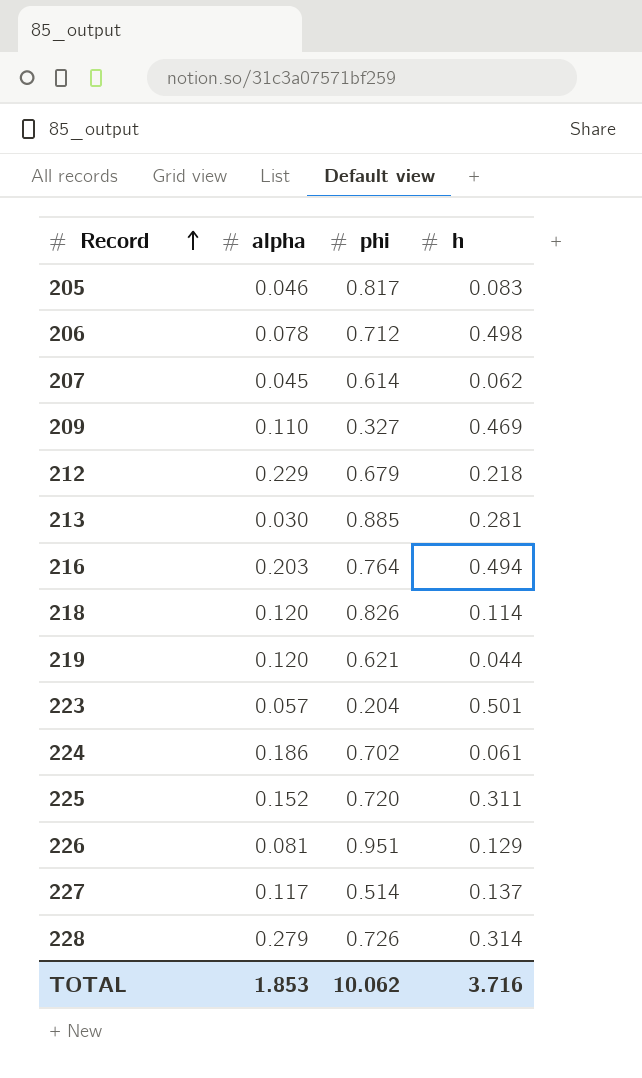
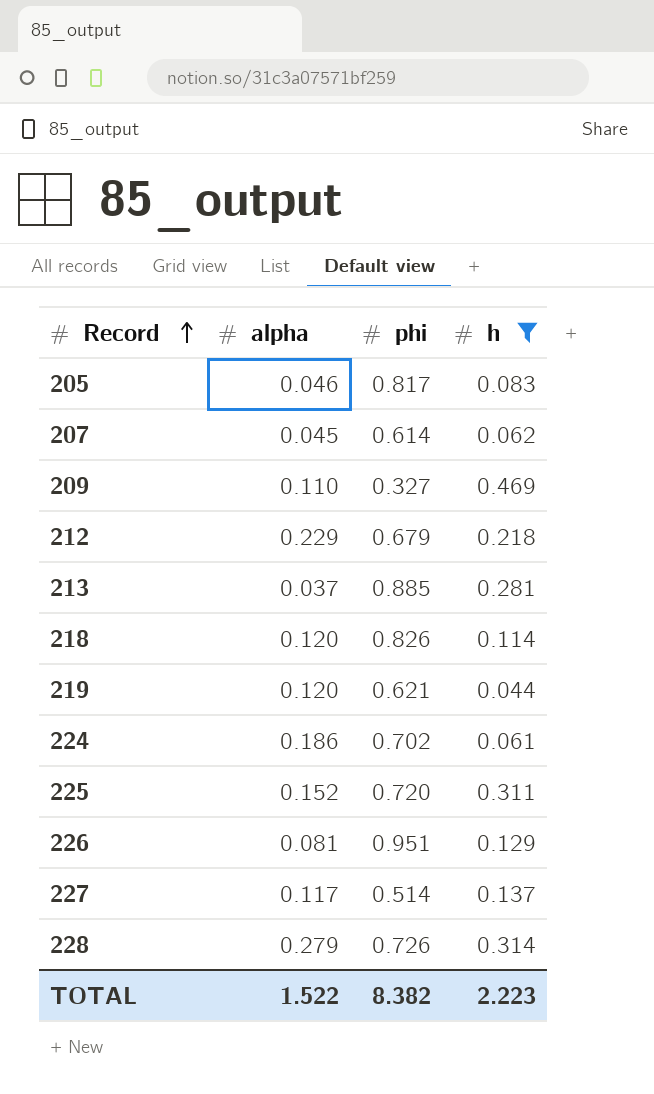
filter: none -> h <= 0.469
213 | alpha: 0.030 -> 0.037
TOTAL | alpha: 1.853 -> 1.522
TOTAL | phi: 10.062 -> 8.382
TOTAL | h: 3.716 -> 2.223

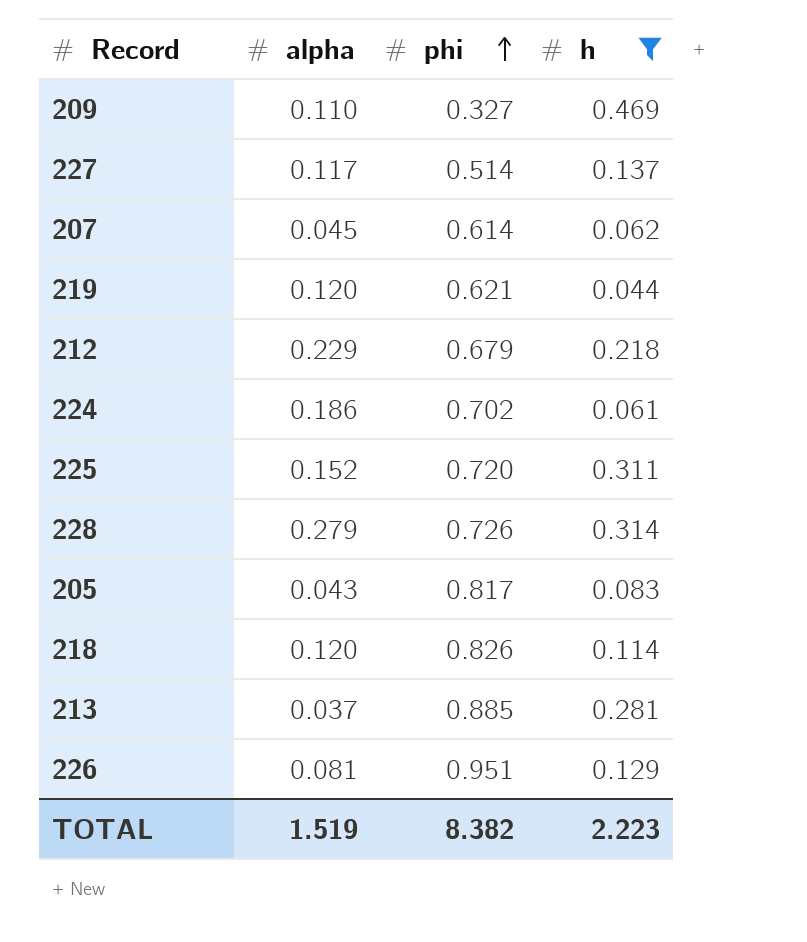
row order: Record ascending -> phi ascending
205 | alpha: 0.046 -> 0.043
TOTAL | alpha: 1.522 -> 1.519

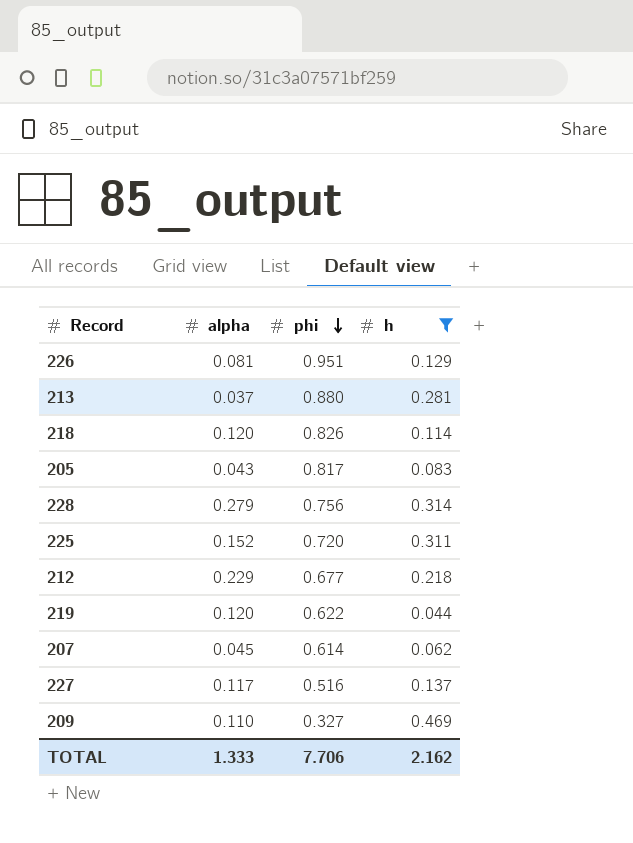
row order: phi ascending -> phi descending
row 224: 0.186 | 0.702 | 0.061 -> none
213 | phi: 0.885 -> 0.880
228 | phi: 0.726 -> 0.756
212 | phi: 0.679 -> 0.677
219 | phi: 0.621 -> 0.622
227 | phi: 0.514 -> 0.516
TOTAL | alpha: 1.519 -> 1.333
TOTAL | phi: 8.382 -> 7.706
TOTAL | h: 2.223 -> 2.162

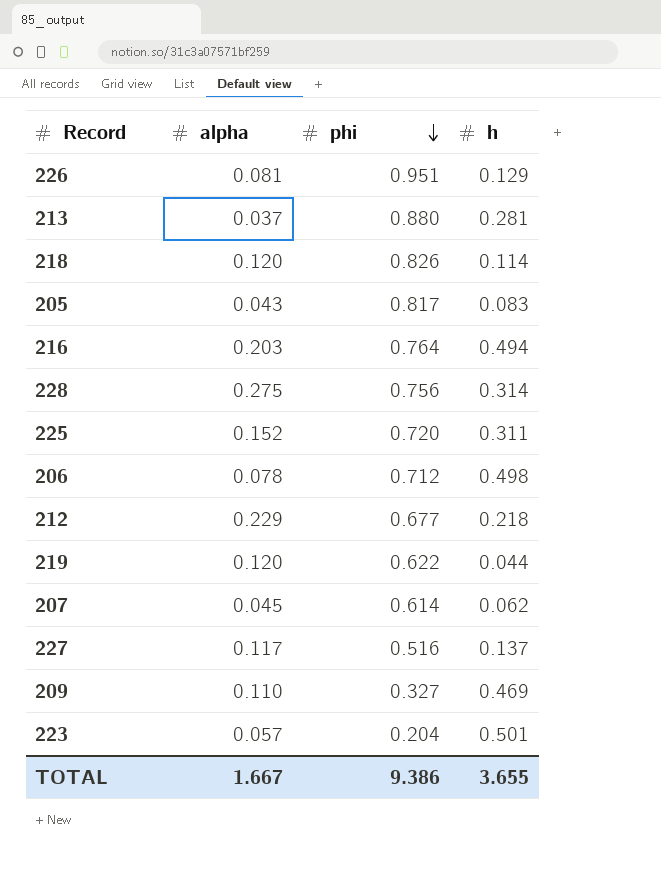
filter: h <= 0.469 -> none
228 | alpha: 0.279 -> 0.275
TOTAL | alpha: 1.333 -> 1.667
TOTAL | phi: 7.706 -> 9.386
TOTAL | h: 2.162 -> 3.655

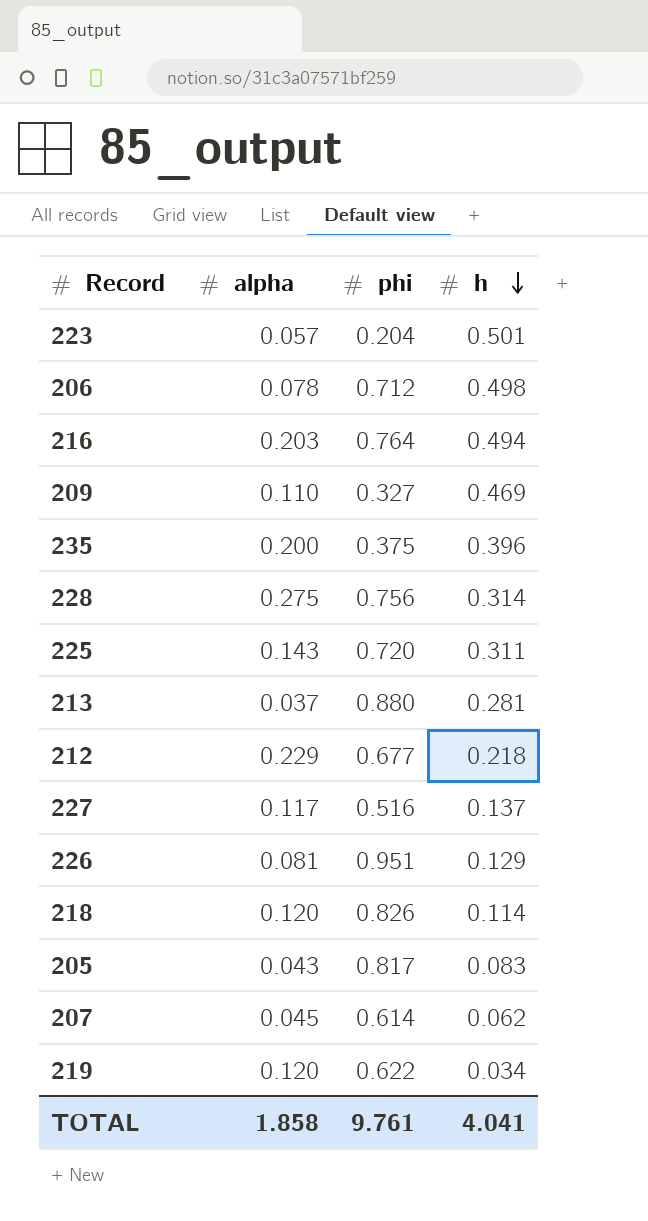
row order: phi descending -> h descending
row 235: none -> 0.200 | 0.375 | 0.396
225 | alpha: 0.152 -> 0.143
219 | h: 0.044 -> 0.034
TOTAL | alpha: 1.667 -> 1.858
TOTAL | phi: 9.386 -> 9.761
TOTAL | h: 3.655 -> 4.041

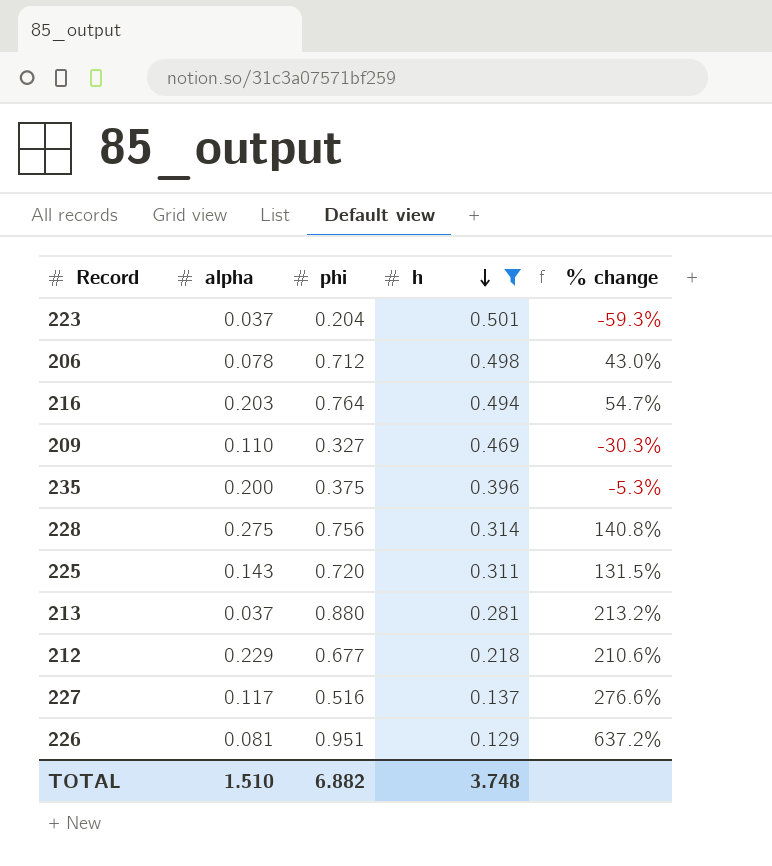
filter: none -> h >= 0.129
column % change | formula: none -> ([phi] - [h]) / [h]
223 | alpha: 0.057 -> 0.037
TOTAL | alpha: 1.858 -> 1.510
TOTAL | phi: 9.761 -> 6.882
TOTAL | h: 4.041 -> 3.748

